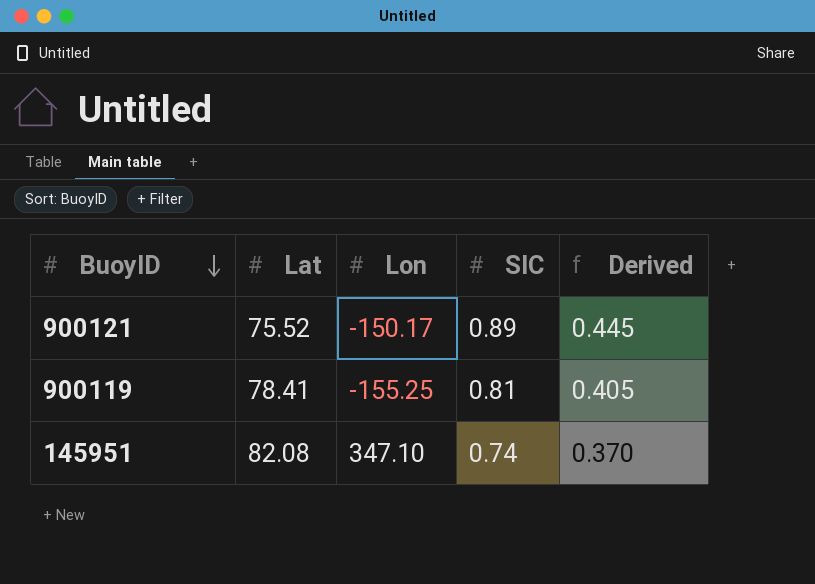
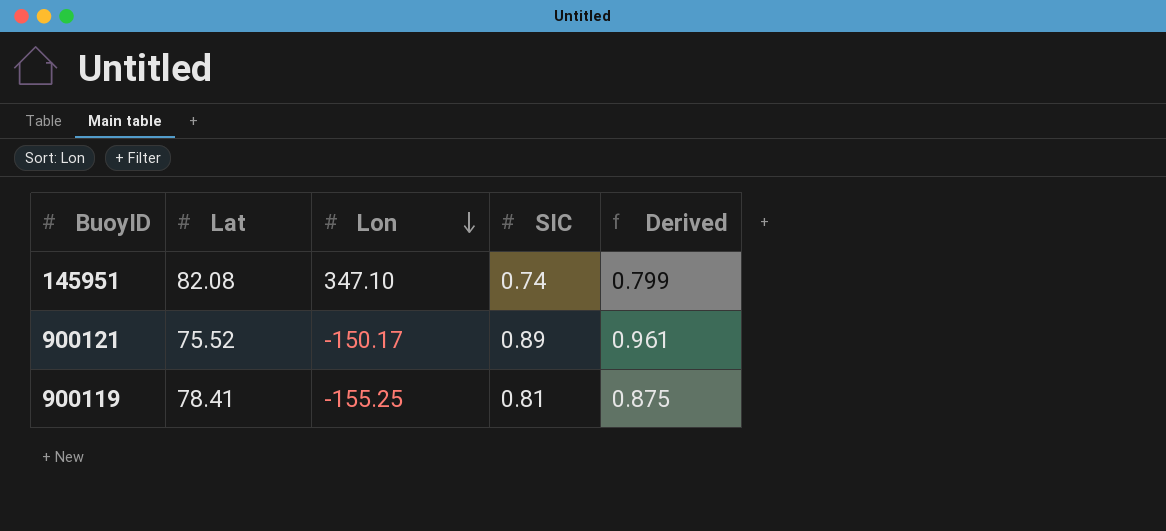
row order: BuoyID descending -> Lon descending
column Derived | formula: [SIC] * 0.5 -> [SIC] * 1.08

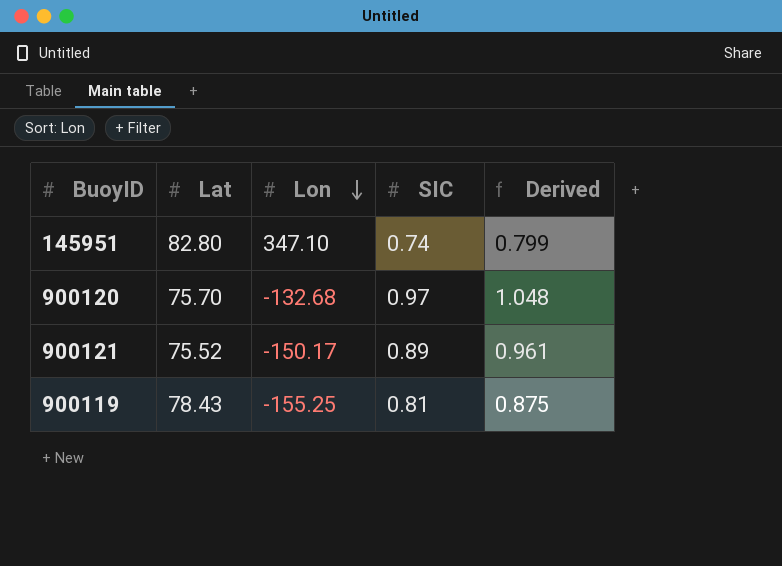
145951 | Lat: 82.08 -> 82.80
row 900120: none -> 75.70 | -132.68 | 0.97 | 1.048
900119 | Lat: 78.41 -> 78.43

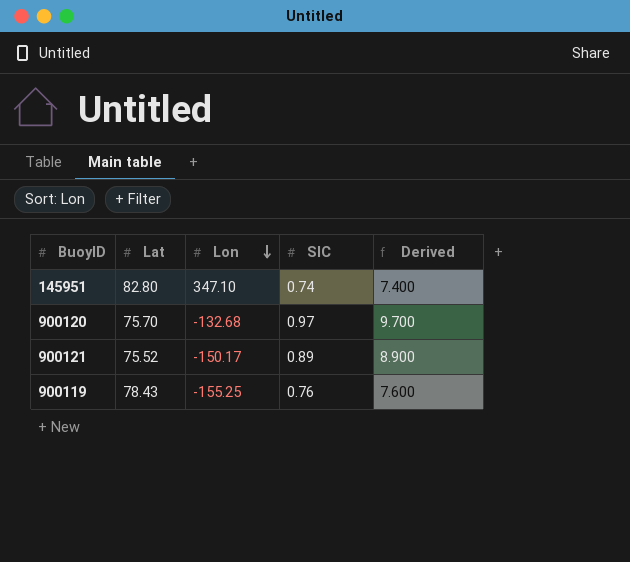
column Derived | formula: [SIC] * 1.08 -> [SIC] * 10
900119 | SIC: 0.81 -> 0.76

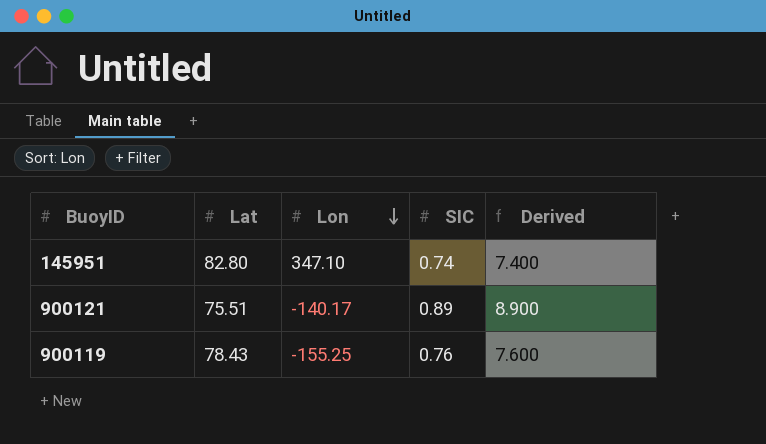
row 900120: 75.70 | -132.68 | 0.97 | 9.700 -> none
900121 | Lat: 75.52 -> 75.51
900121 | Lon: -150.17 -> -140.17

